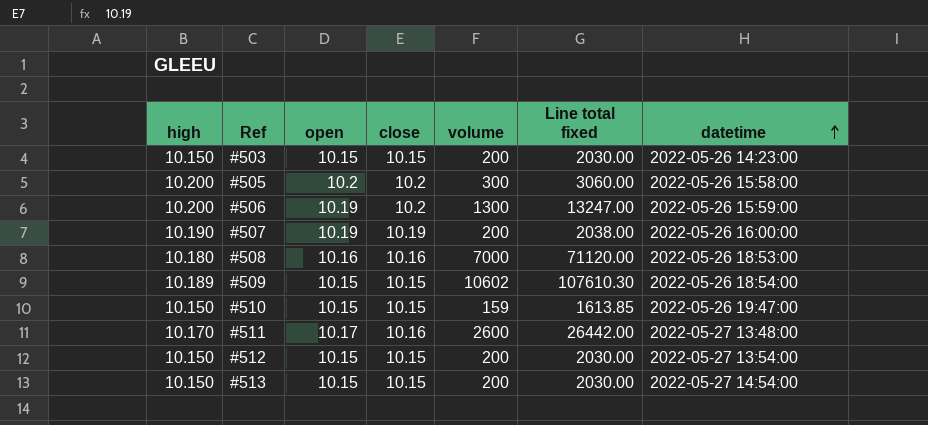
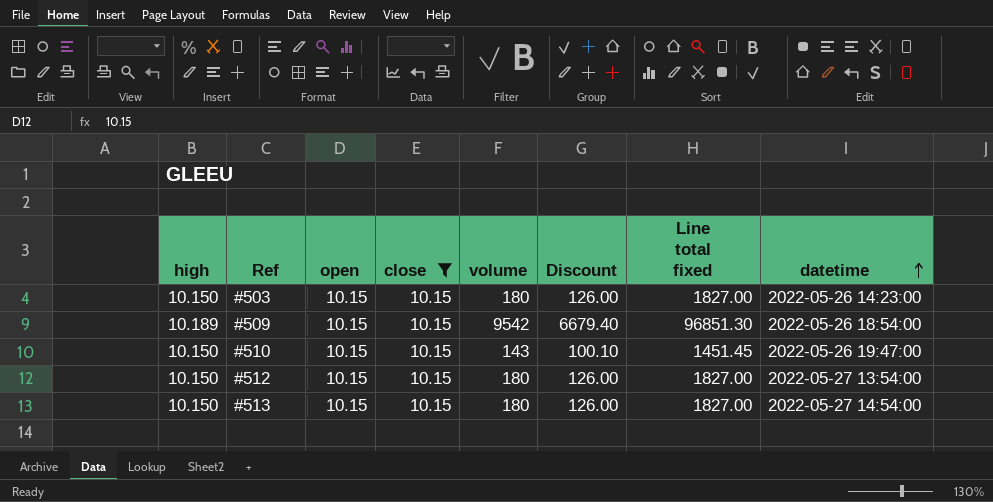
filter: none -> close = 10.15
column Discount | formula: none -> [volume] * 0.7
#503 | volume: 200 -> 180
#503 | Line total fixed: 2030.00 -> 1827.00
#509 | volume: 10602 -> 9542
#509 | Line total fixed: 107610.30 -> 96851.30
#510 | volume: 159 -> 143
#510 | Line total fixed: 1613.85 -> 1451.45
#512 | volume: 200 -> 180
#512 | Line total fixed: 2030.00 -> 1827.00
#513 | volume: 200 -> 180
#513 | Line total fixed: 2030.00 -> 1827.00

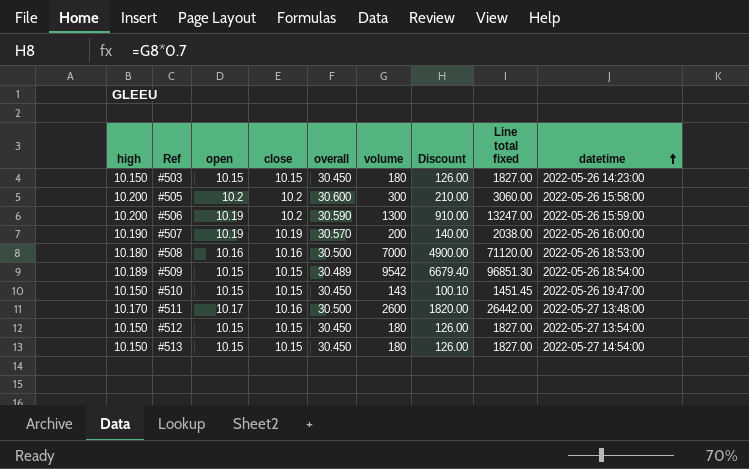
filter: close = 10.15 -> none
column overall | formula: none -> [high] + [open] + [close]

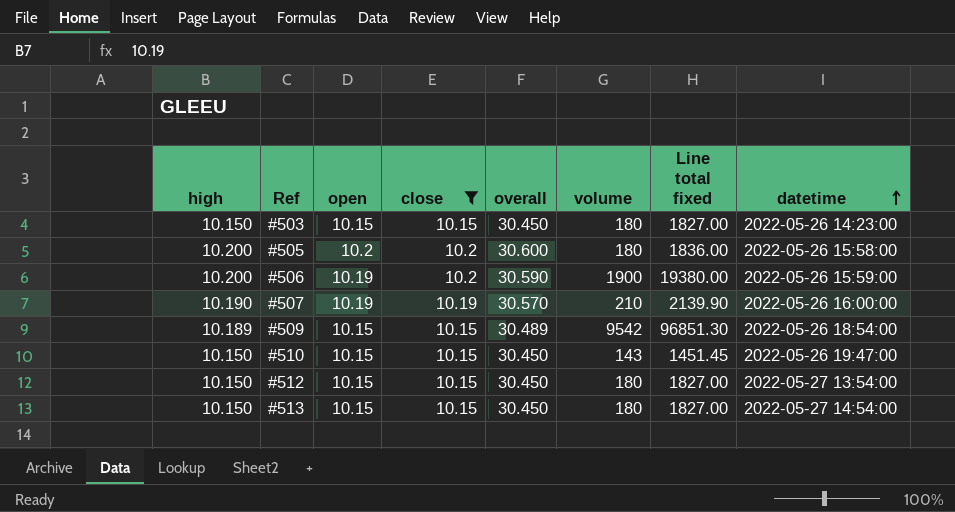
filter: none -> close != 10.16
column Discount | formula: [volume] * 0.7 -> none
column Line total fixed | formula: [open] * [volume] -> [close] * [volume]
#505 | volume: 300 -> 180
#506 | volume: 1300 -> 1900
#507 | volume: 200 -> 210

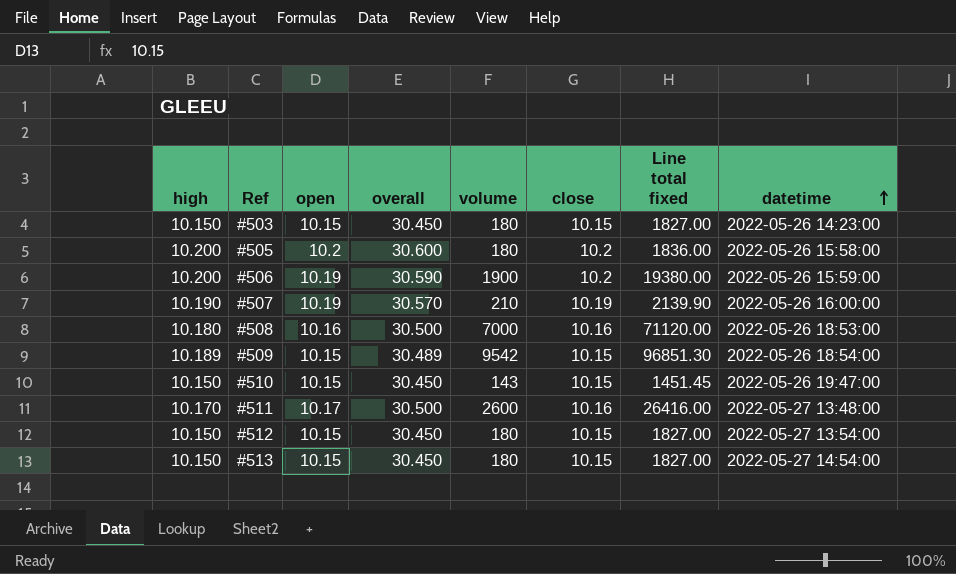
filter: close != 10.16 -> none
column close | position: 4 -> 6

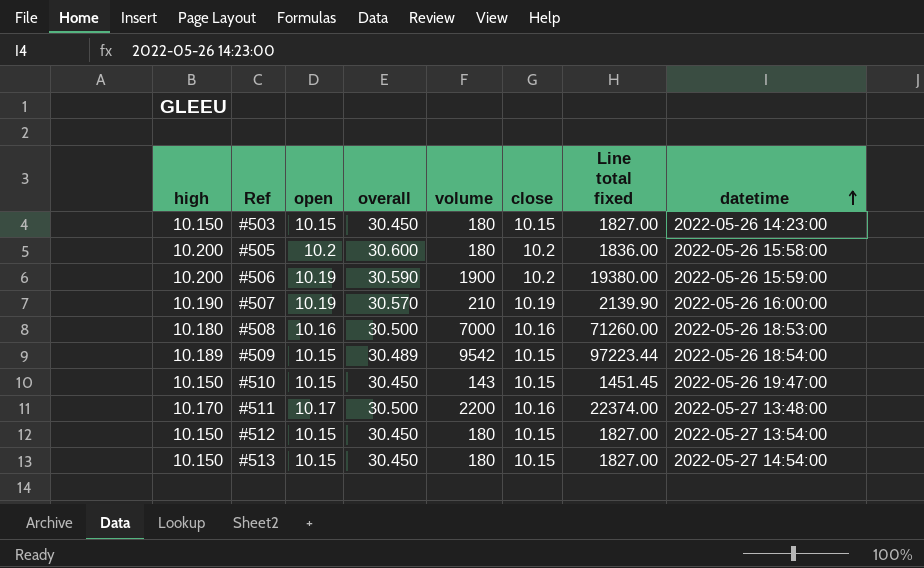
column Line total fixed | formula: [volume] * [close] -> [high] * [volume]
#511 | volume: 2600 -> 2200

